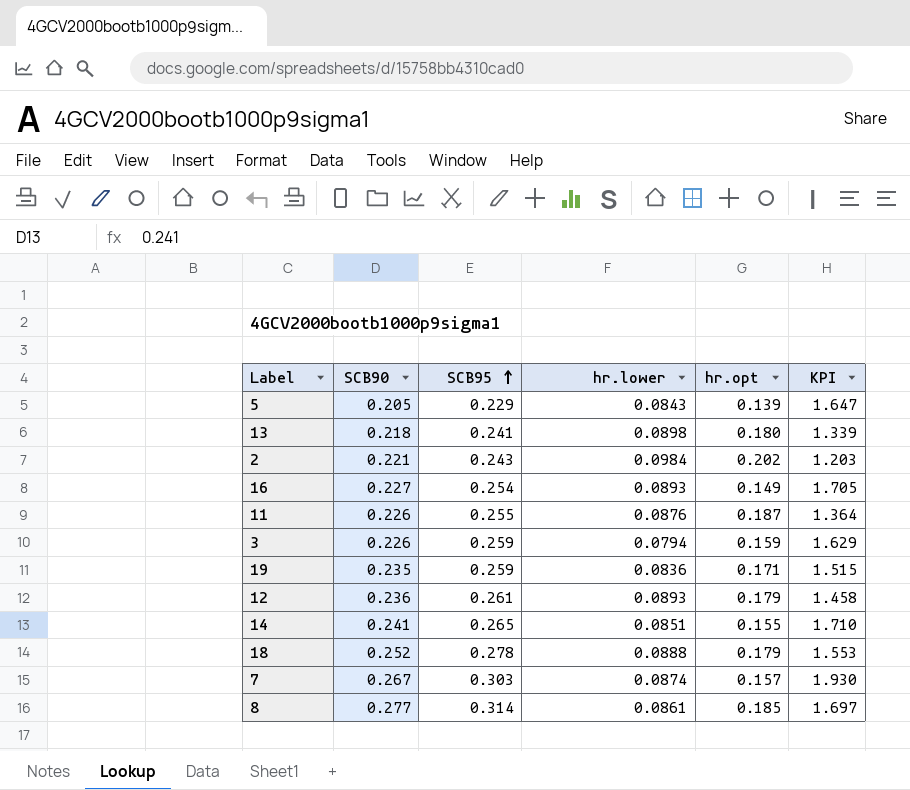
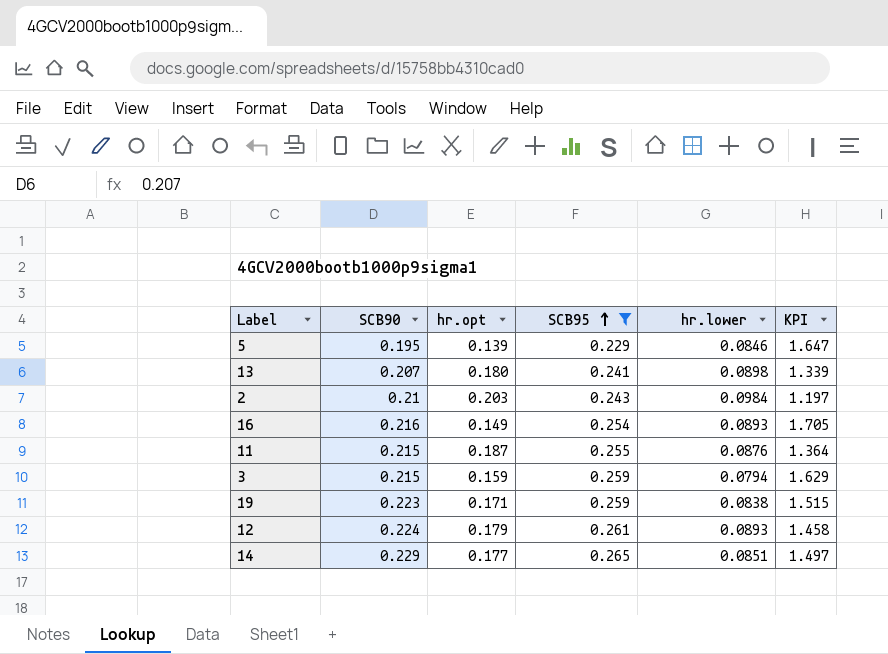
filter: none -> SCB95 <= 0.265
column hr.opt | position: 5 -> 3
5 | SCB90: 0.205 -> 0.195
5 | hr.lower: 0.0843 -> 0.0846
13 | SCB90: 0.218 -> 0.207
2 | SCB90: 0.221 -> 0.21
2 | hr.opt: 0.202 -> 0.203
2 | KPI: 1.203 -> 1.197
16 | SCB90: 0.227 -> 0.216
11 | SCB90: 0.226 -> 0.215
3 | SCB90: 0.226 -> 0.215
19 | SCB90: 0.235 -> 0.223
19 | hr.lower: 0.0836 -> 0.0838
12 | SCB90: 0.236 -> 0.224
14 | SCB90: 0.241 -> 0.229
14 | hr.opt: 0.155 -> 0.177
14 | KPI: 1.710 -> 1.497

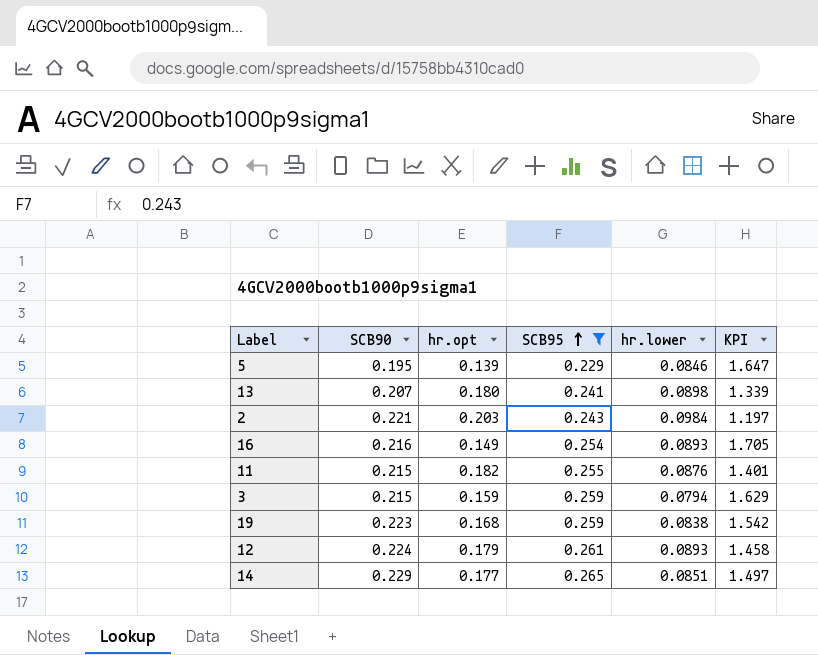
2 | SCB90: 0.21 -> 0.221
11 | hr.opt: 0.187 -> 0.182
11 | KPI: 1.364 -> 1.401
19 | hr.opt: 0.171 -> 0.168
19 | KPI: 1.515 -> 1.542

